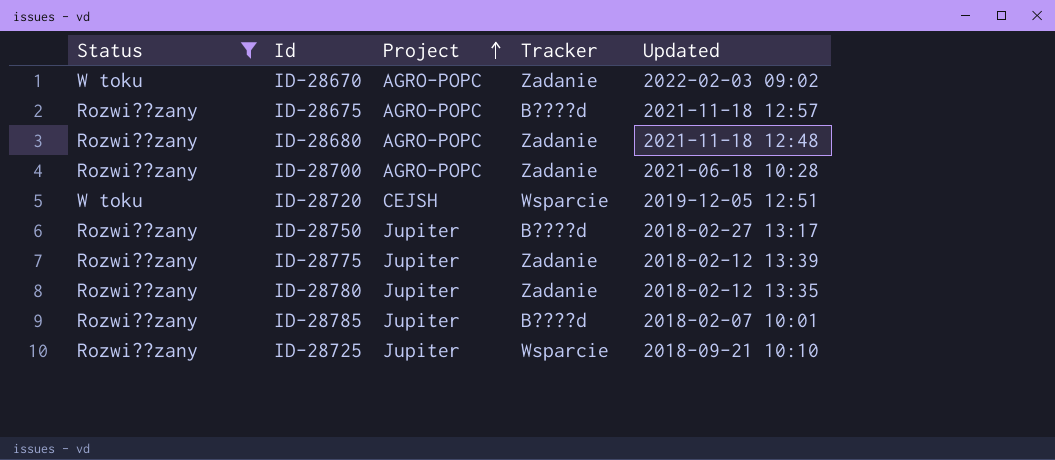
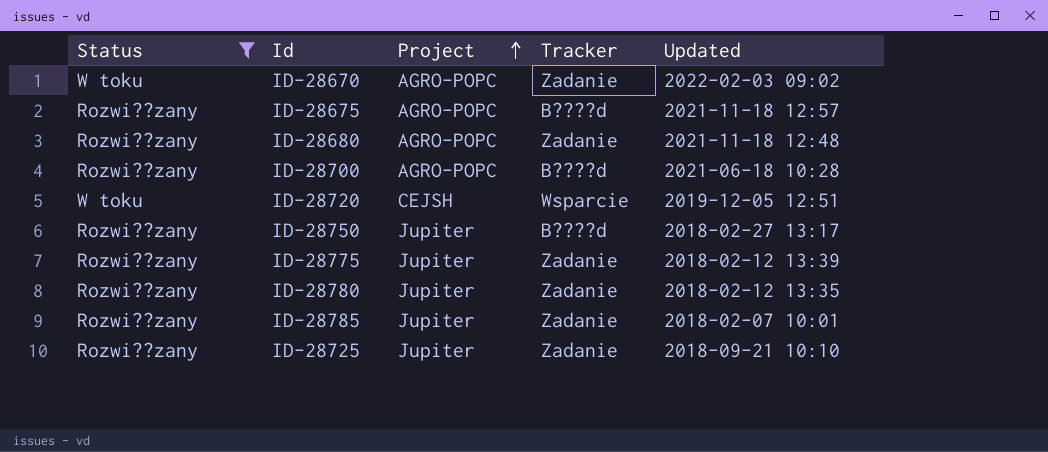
ID-28700 | Tracker: Zadanie -> B????d
ID-28785 | Tracker: B????d -> Zadanie
ID-28725 | Tracker: Wsparcie -> Zadanie

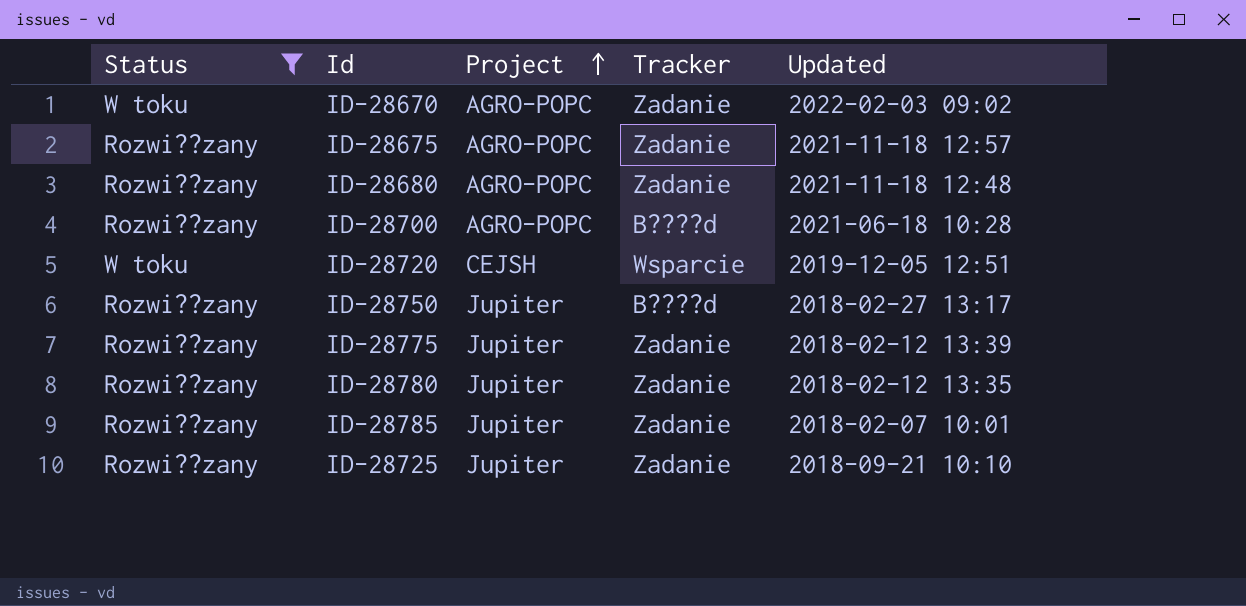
ID-28675 | Tracker: B????d -> Zadanie

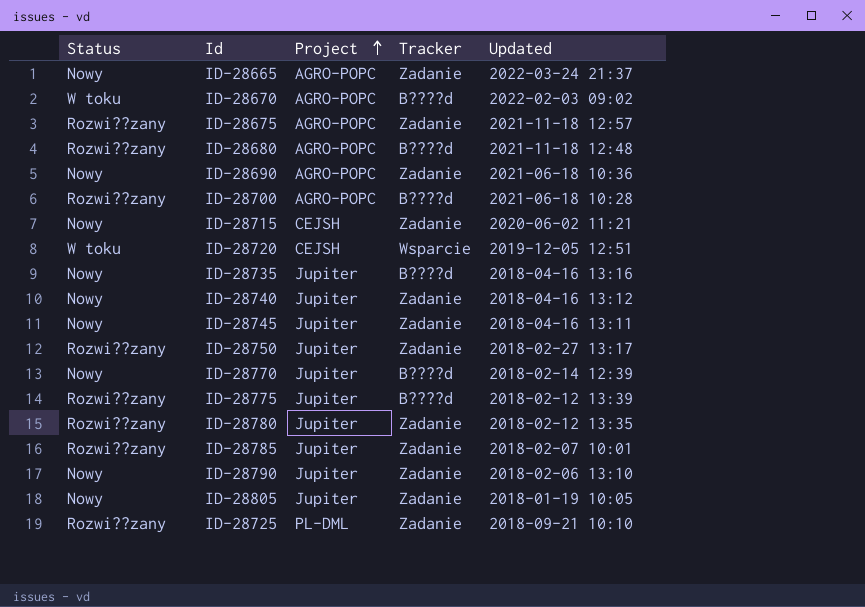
filter: Status != Nowy -> none
ID-28670 | Tracker: Zadanie -> B????d
ID-28680 | Tracker: Zadanie -> B????d
ID-28750 | Tracker: B????d -> Zadanie
ID-28775 | Tracker: Zadanie -> B????d
ID-28725 | Project: Jupiter -> PL-DML

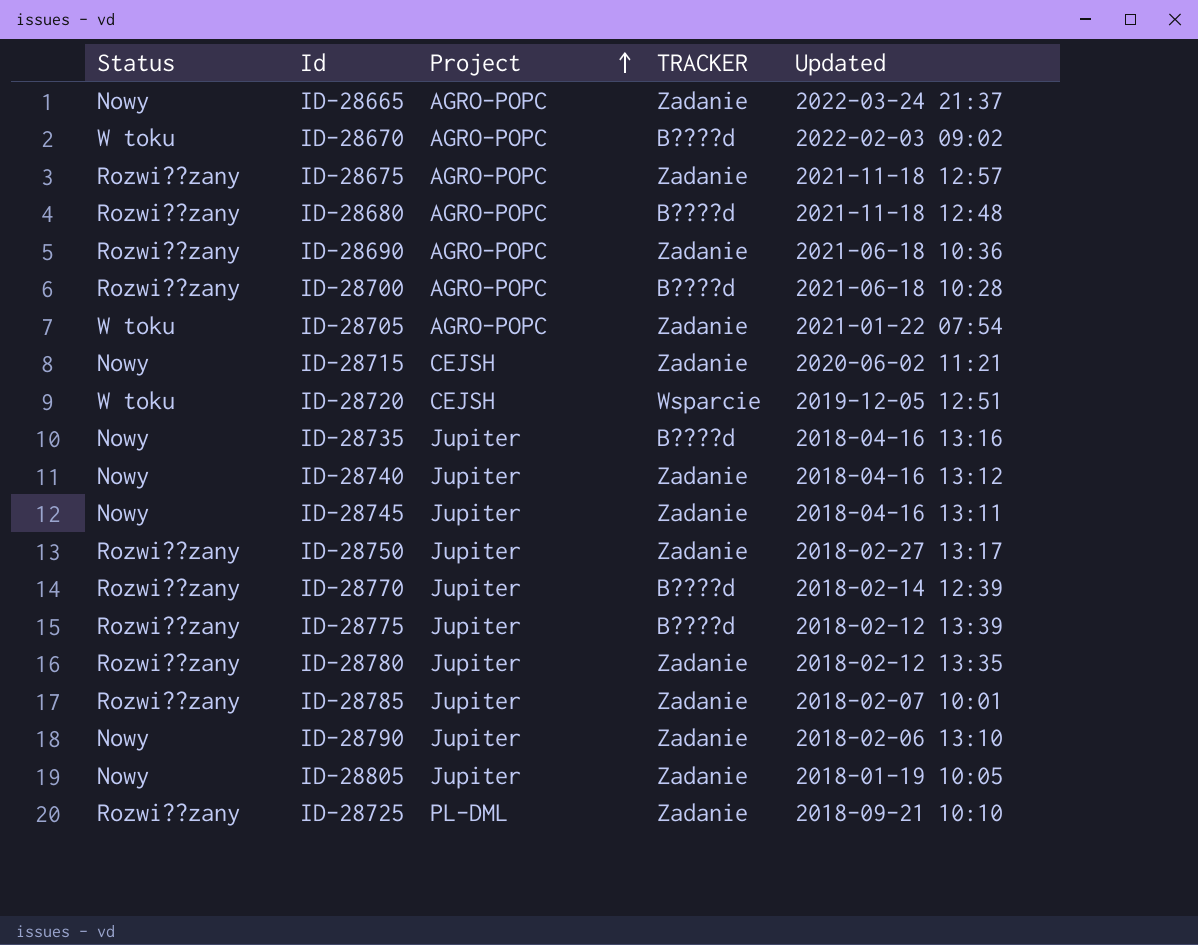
column name: Tracker -> TRACKER
ID-28690 | Status: Nowy -> Rozwi??zany
row ID-28705: none -> W toku | AGRO-POPC | Zadanie | 2021-01-22 07:54
ID-28770 | Status: Nowy -> Rozwi??zany

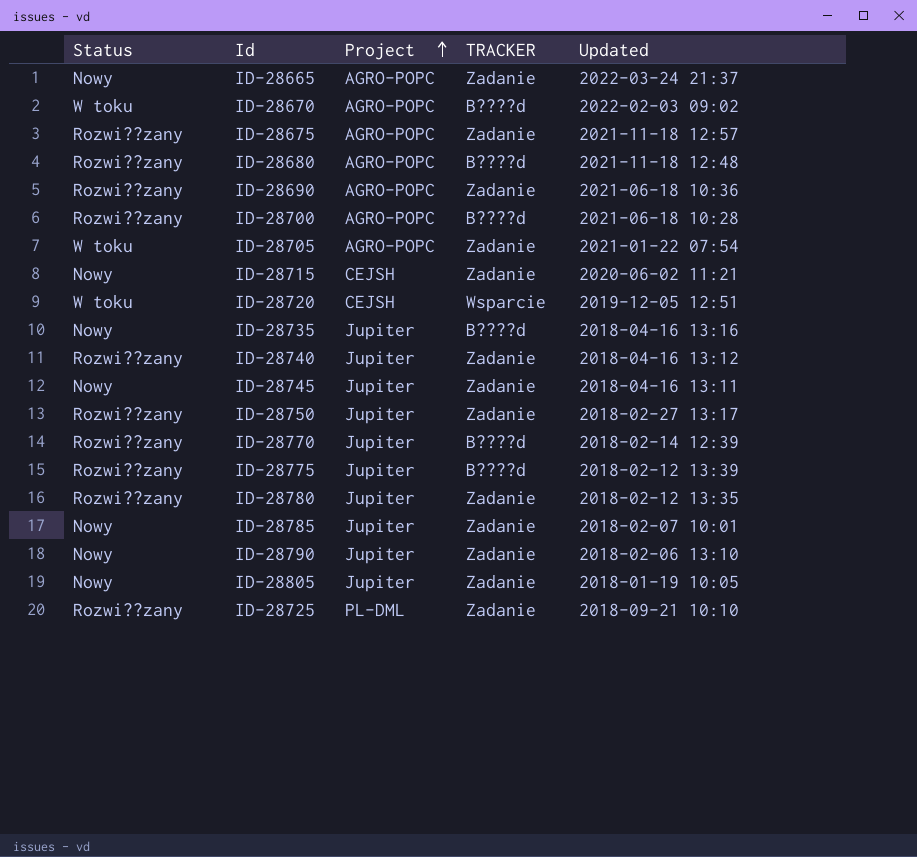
ID-28740 | Status: Nowy -> Rozwi??zany
ID-28785 | Status: Rozwi??zany -> Nowy

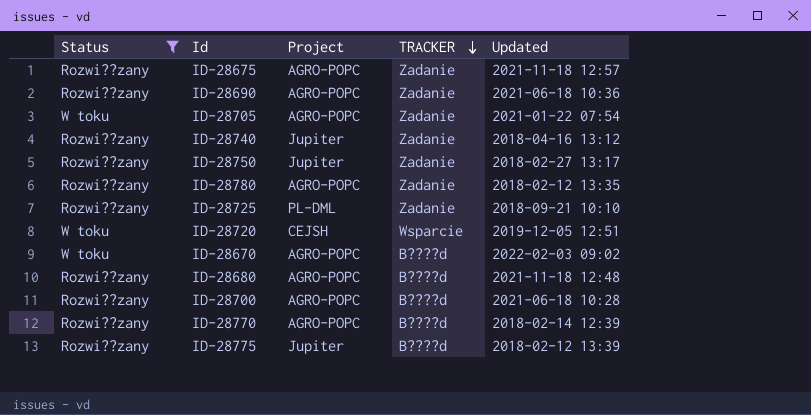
filter: none -> Status != Nowy
row order: Project ascending -> TRACKER descending
ID-28780 | Project: Jupiter -> AGRO-POPC
ID-28770 | Project: Jupiter -> AGRO-POPC

